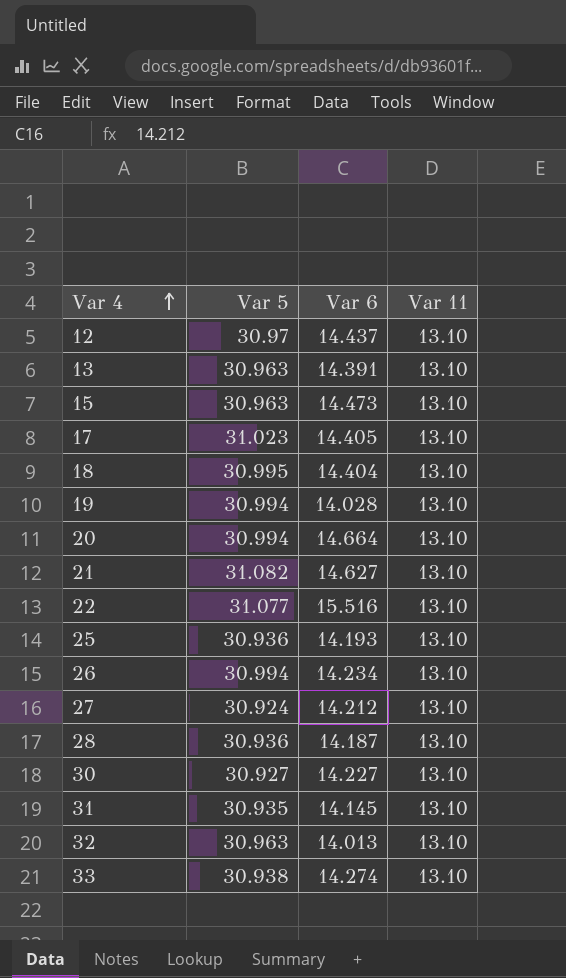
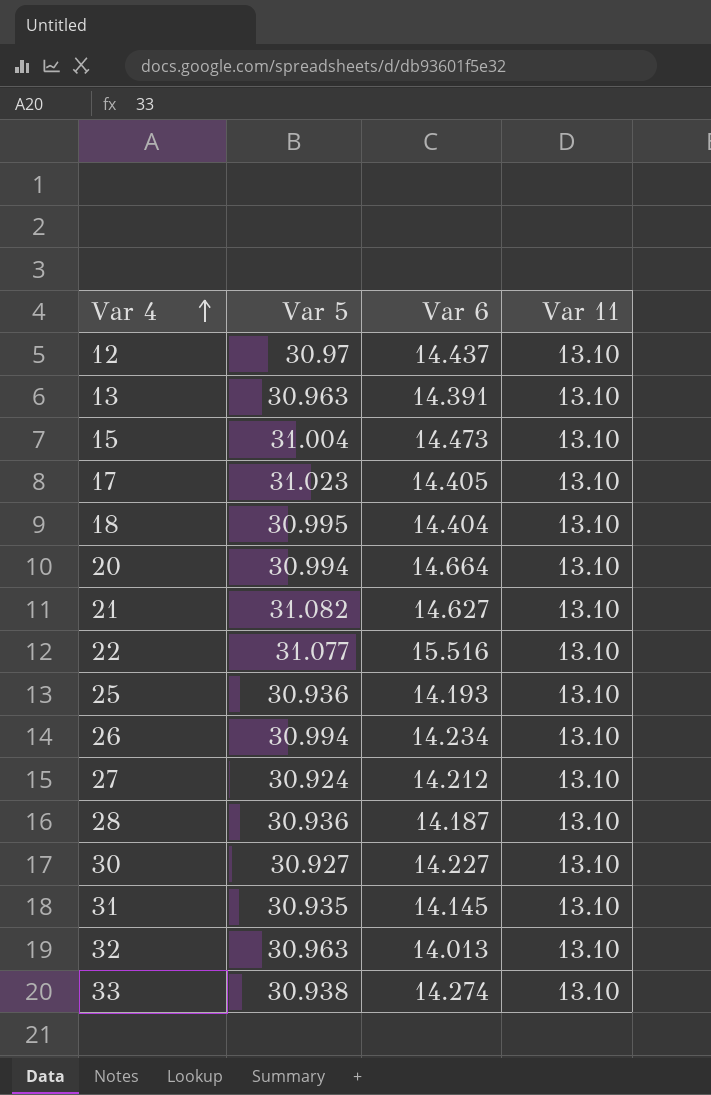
row 19: 30.994 | 14.028 | 13.10 -> none
15 | Var 5: 30.963 -> 31.004

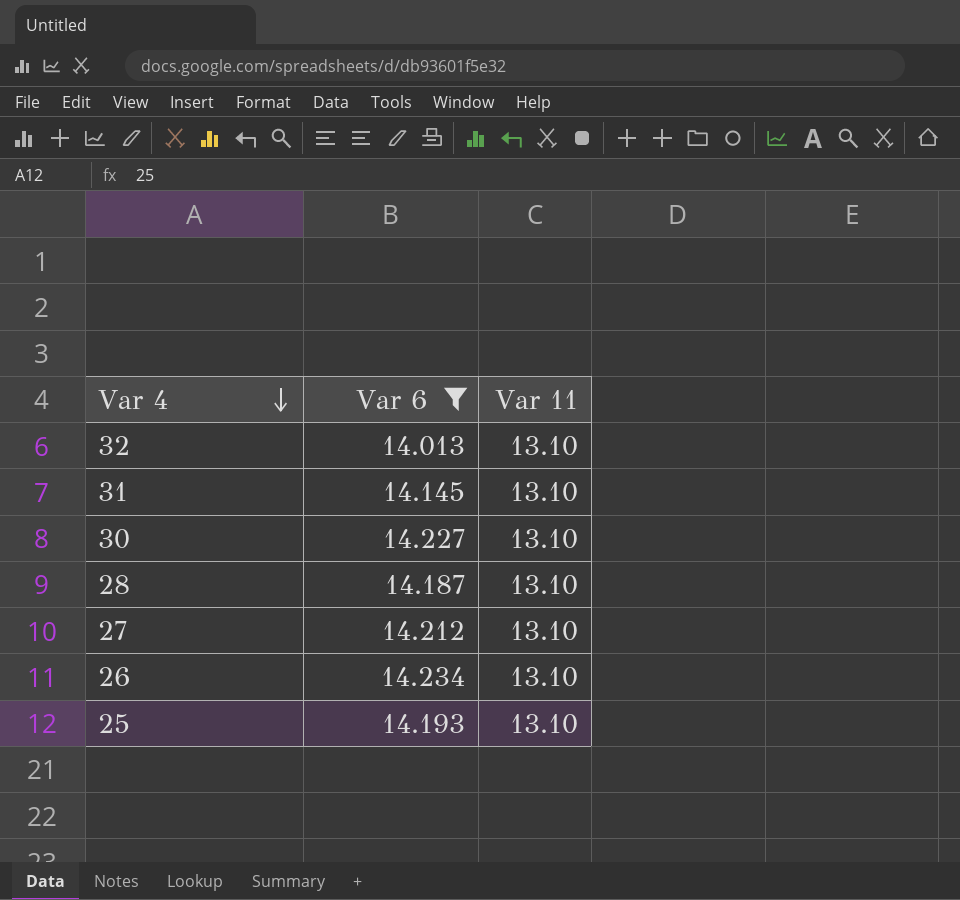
filter: none -> Var 6 <= 14.234
row order: Var 4 ascending -> Var 4 descending
column Var 5 | position: 2 -> none

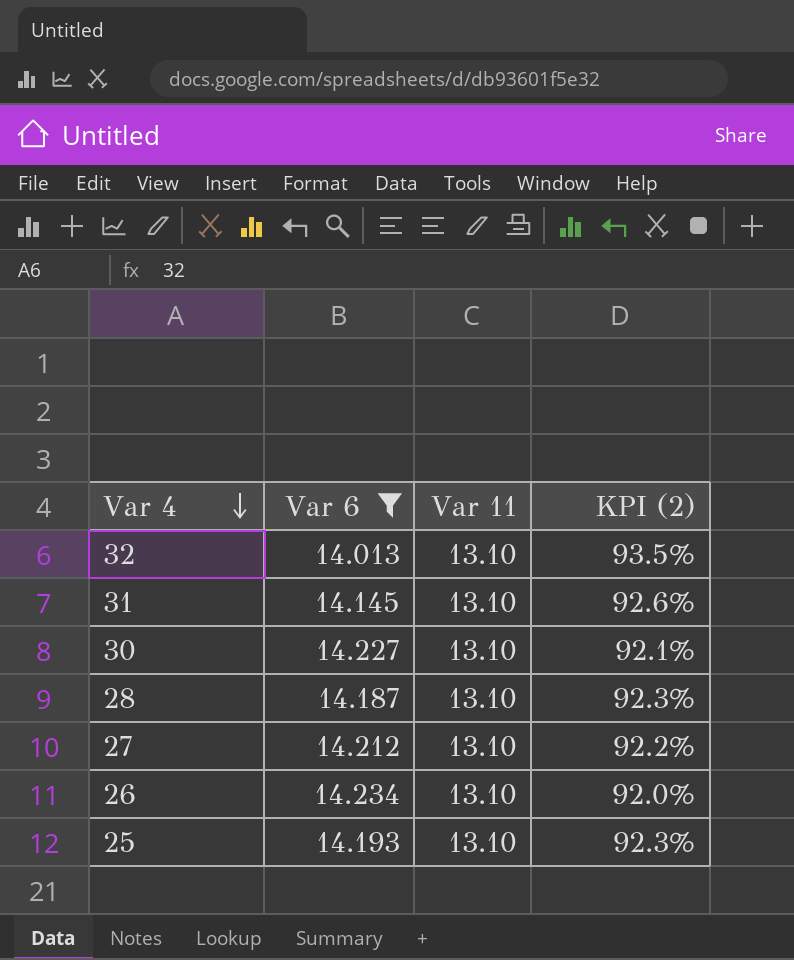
column KPI (2) | formula: none -> [Var 11] / [Var 6]

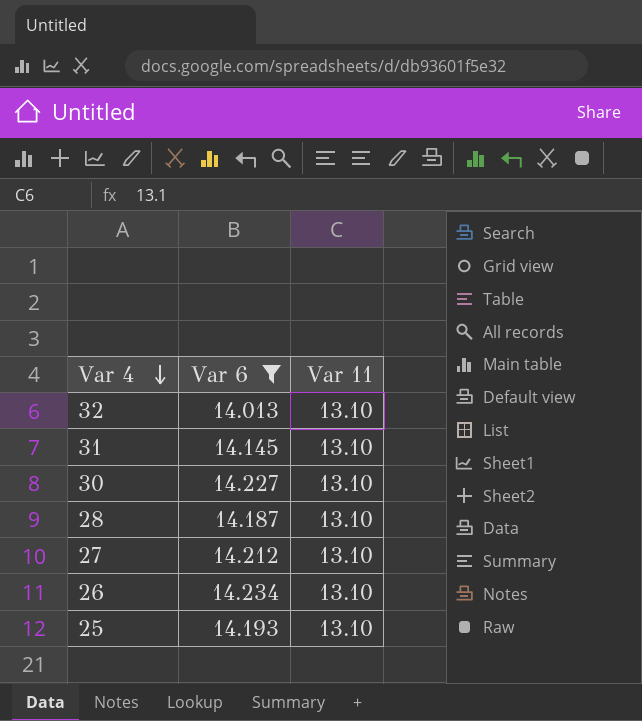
column KPI (2) | formula: [Var 11] / [Var 6] -> none

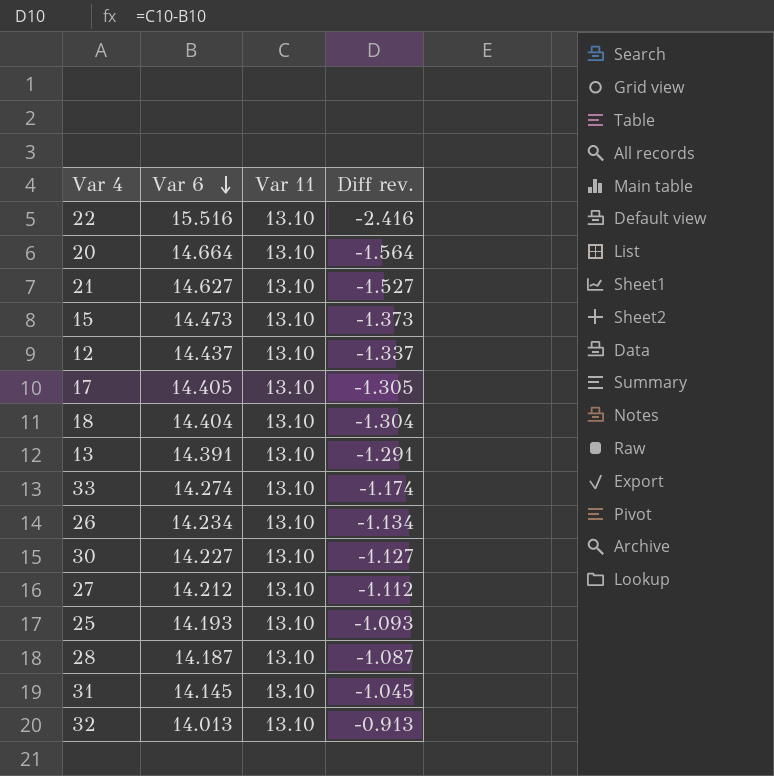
filter: Var 6 <= 14.234 -> none
row order: Var 4 descending -> Var 6 descending
column Diff rev. | formula: none -> [Var 11] - [Var 6]

